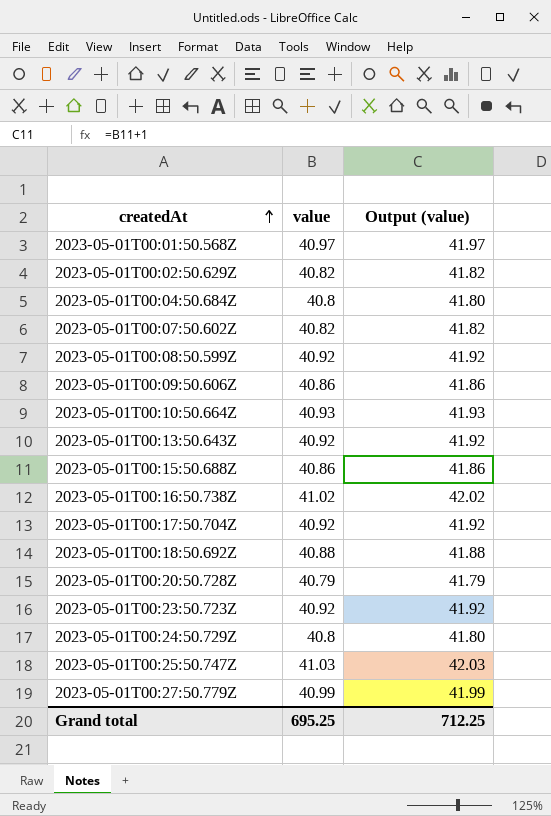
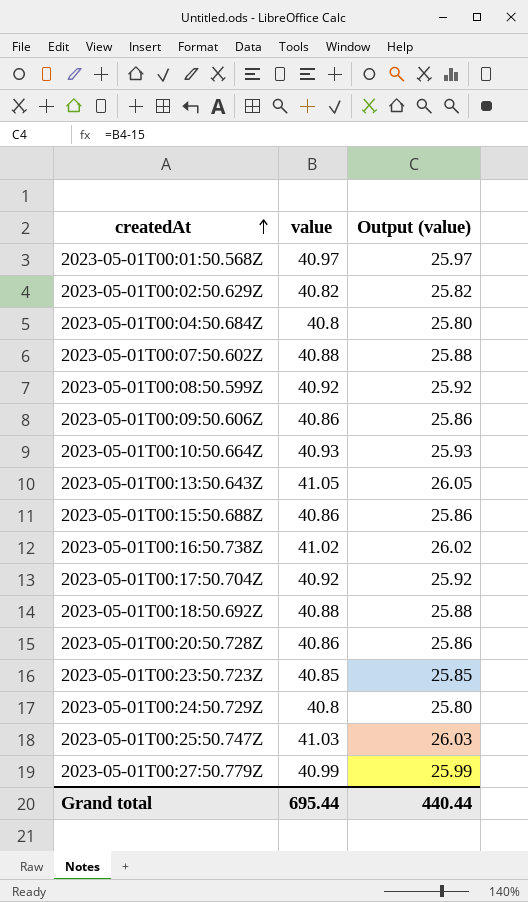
column Output (value) | formula: [value] + 1 -> [value] - 15
2023-05-01T00:07:50.602Z | value: 40.82 -> 40.88
2023-05-01T00:13:50.643Z | value: 40.92 -> 41.05
2023-05-01T00:20:50.728Z | value: 40.79 -> 40.86
2023-05-01T00:23:50.723Z | value: 40.92 -> 40.85
Grand total | value: 695.25 -> 695.44
Grand total | Output (value): 712.25 -> 440.44

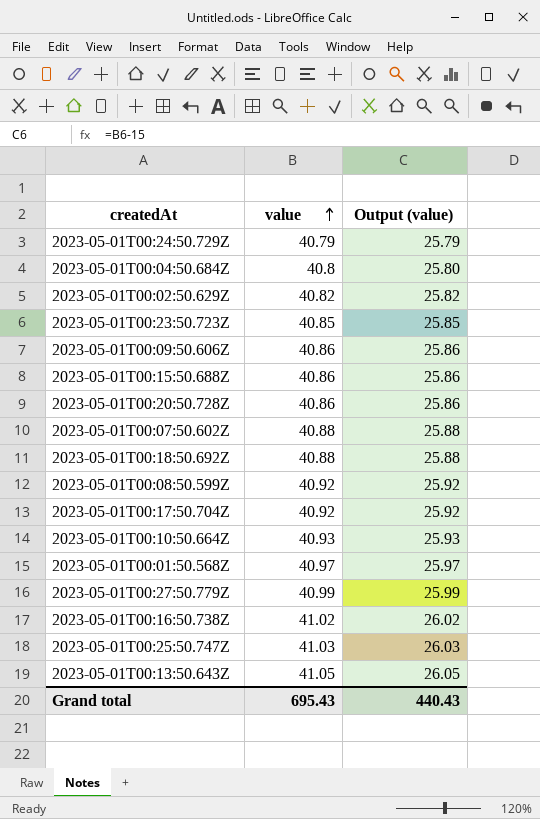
row order: createdAt ascending -> value ascending
2023-05-01T00:24:50.729Z | value: 40.8 -> 40.79
2023-05-01T00:24:50.729Z | Output (value): 25.80 -> 25.79
Grand total | value: 695.44 -> 695.43
Grand total | Output (value): 440.44 -> 440.43

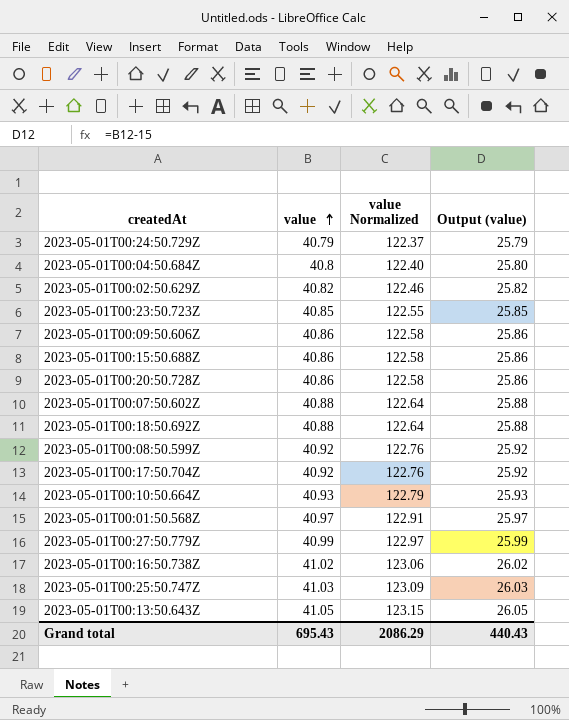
column value Normalized | formula: none -> [value] * 3

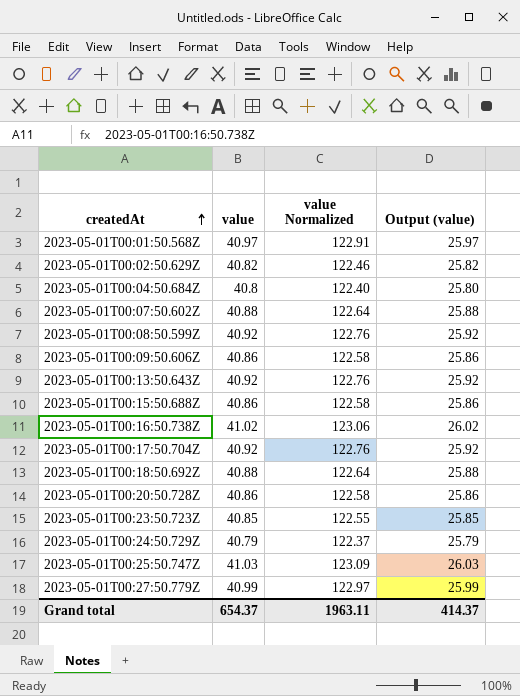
row order: value ascending -> createdAt ascending
row 2023-05-01T00:10:50.664Z: 40.93 | 122.79 | 25.93 -> none
2023-05-01T00:13:50.643Z | value: 41.05 -> 40.92
2023-05-01T00:13:50.643Z | value Normalized: 123.15 -> 122.76
2023-05-01T00:13:50.643Z | Output (value): 26.05 -> 25.92
Grand total | value: 695.43 -> 654.37
Grand total | value Normalized: 2086.29 -> 1963.11
Grand total | Output (value): 440.43 -> 414.37

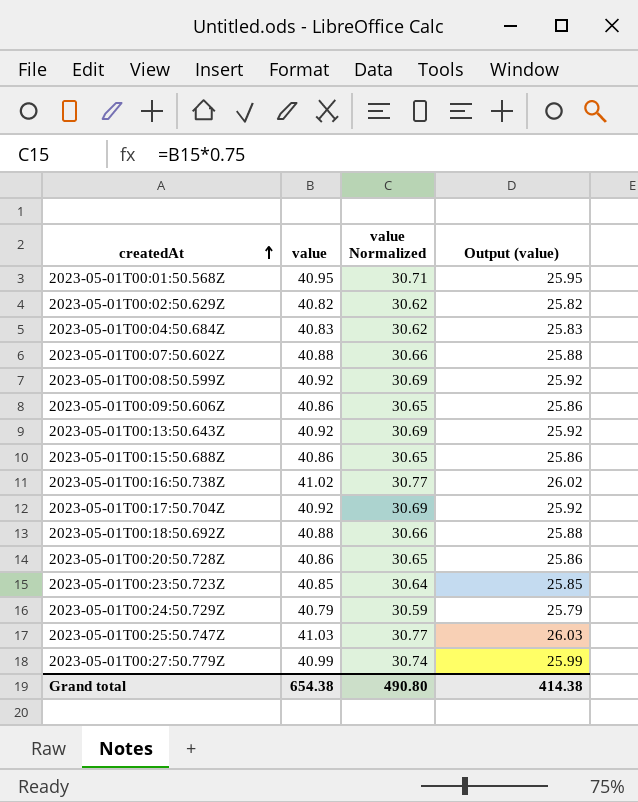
column value Normalized | formula: [value] * 3 -> [value] * 0.75
2023-05-01T00:01:50.568Z | value: 40.97 -> 40.95
2023-05-01T00:01:50.568Z | Output (value): 25.97 -> 25.95
2023-05-01T00:04:50.684Z | value: 40.8 -> 40.83
2023-05-01T00:04:50.684Z | Output (value): 25.80 -> 25.83
Grand total | value: 654.37 -> 654.38
Grand total | value Normalized: 1963.11 -> 490.80
Grand total | Output (value): 414.37 -> 414.38

